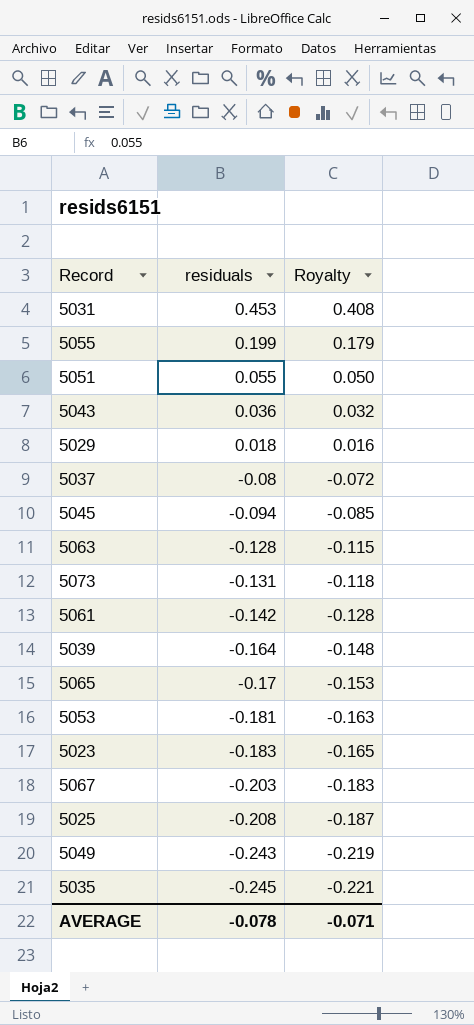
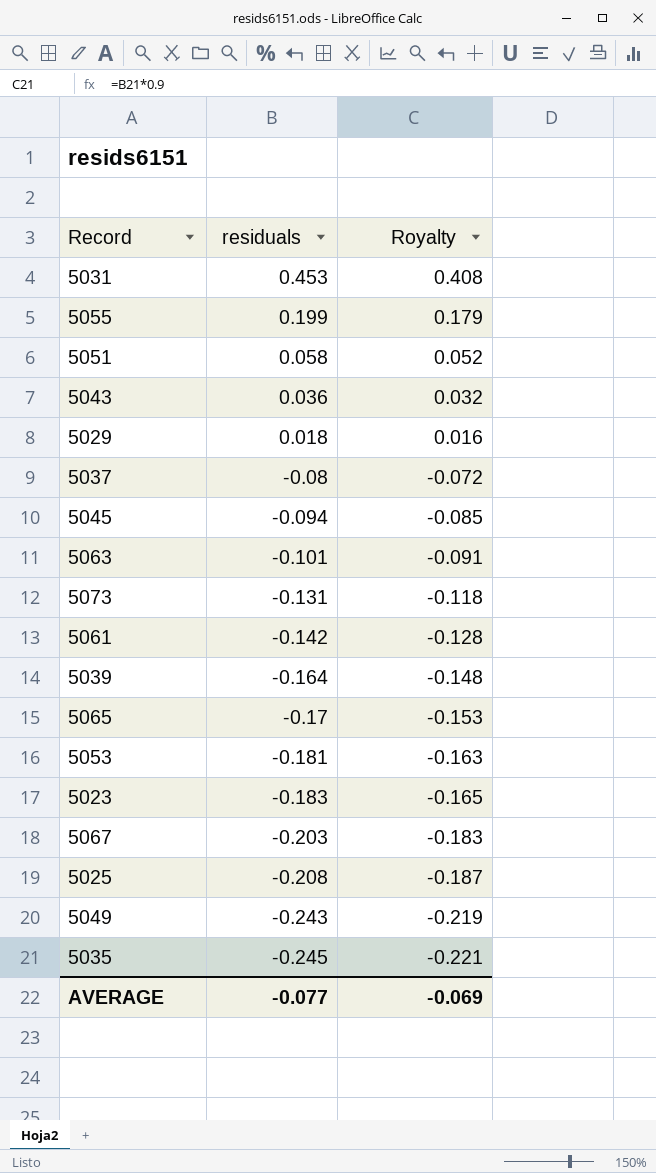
5051 | residuals: 0.055 -> 0.058
5051 | Royalty: 0.050 -> 0.052
5063 | residuals: -0.128 -> -0.101
5063 | Royalty: -0.115 -> -0.091
AVERAGE | residuals: -0.078 -> -0.077
AVERAGE | Royalty: -0.071 -> -0.069

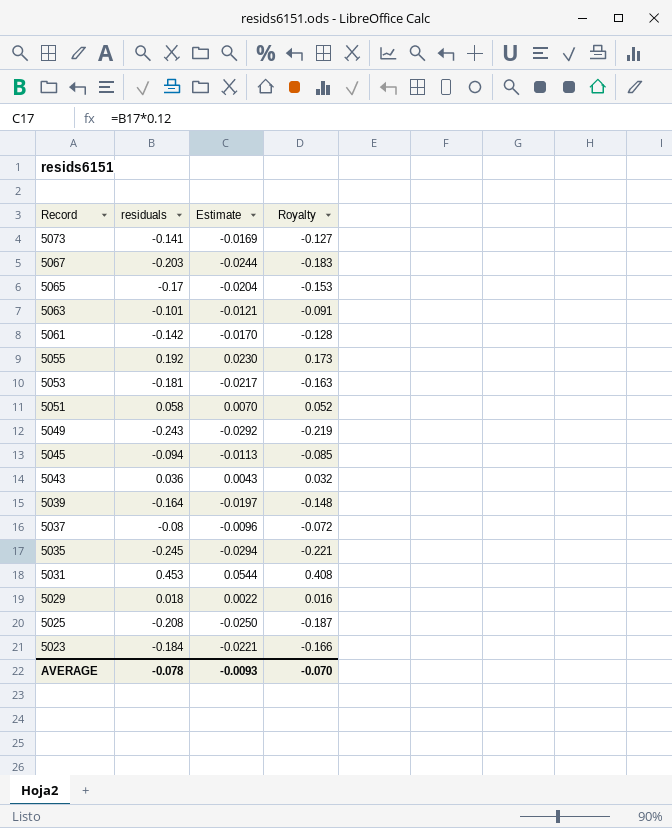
row order: residuals descending -> Record descending
column Estimate | formula: none -> [residuals] * 0.12
5073 | residuals: -0.131 -> -0.141
5073 | Royalty: -0.118 -> -0.127
5055 | residuals: 0.199 -> 0.192
5055 | Royalty: 0.179 -> 0.173
5023 | residuals: -0.183 -> -0.184
5023 | Royalty: -0.165 -> -0.166
AVERAGE | residuals: -0.077 -> -0.078
AVERAGE | Royalty: -0.069 -> -0.070

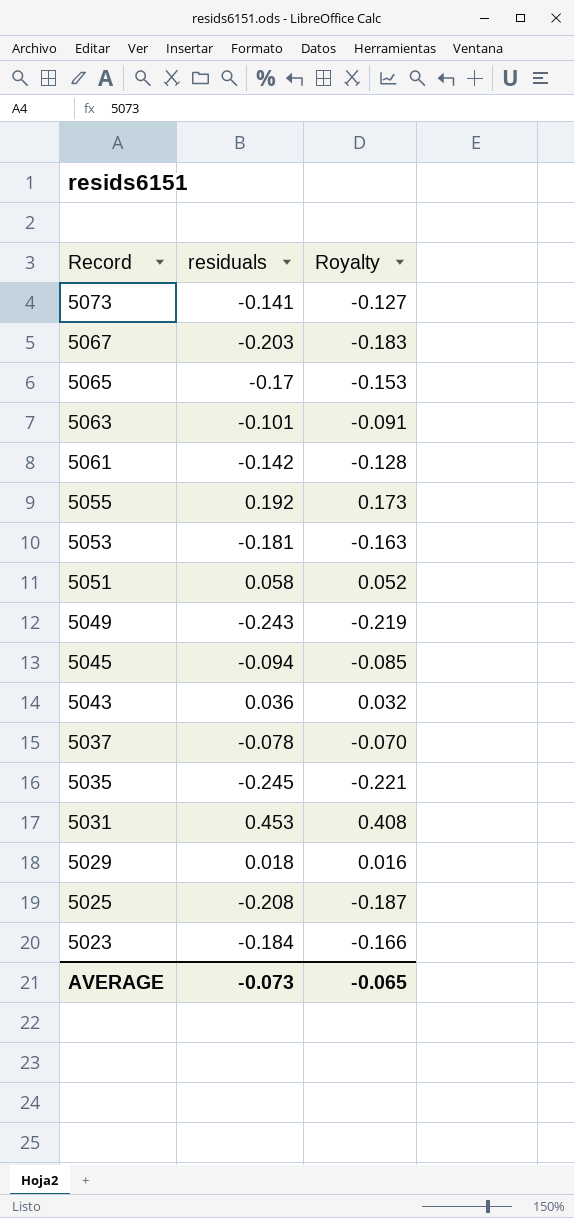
column Estimate | formula: [residuals] * 0.12 -> none
row 5039: -0.164 | -0.0197 | -0.148 -> none
5037 | residuals: -0.08 -> -0.078
5037 | Royalty: -0.072 -> -0.070
AVERAGE | residuals: -0.078 -> -0.073
AVERAGE | Royalty: -0.070 -> -0.065

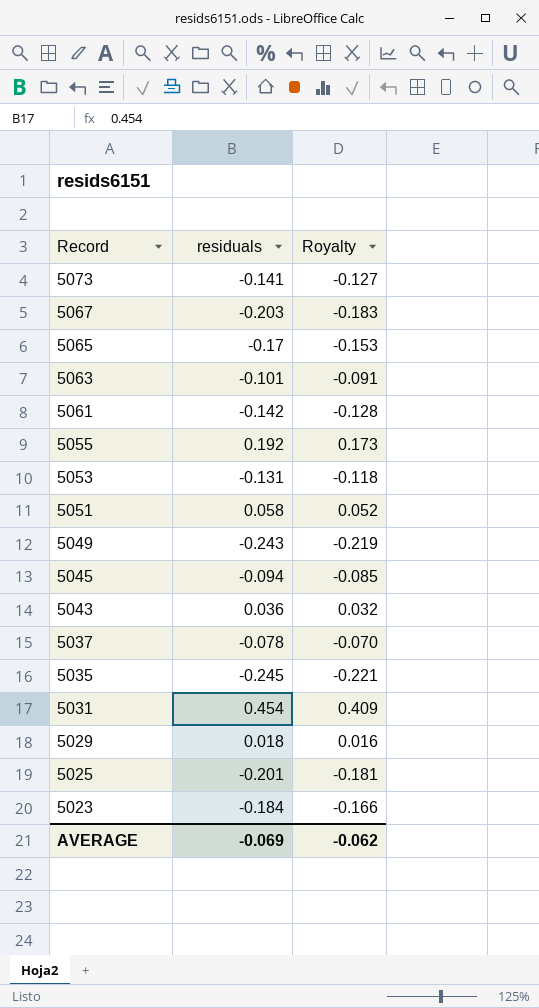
5053 | residuals: -0.181 -> -0.131
5053 | Royalty: -0.163 -> -0.118
5031 | residuals: 0.453 -> 0.454
5031 | Royalty: 0.408 -> 0.409
5025 | residuals: -0.208 -> -0.201
5025 | Royalty: -0.187 -> -0.181
AVERAGE | residuals: -0.073 -> -0.069
AVERAGE | Royalty: -0.065 -> -0.062

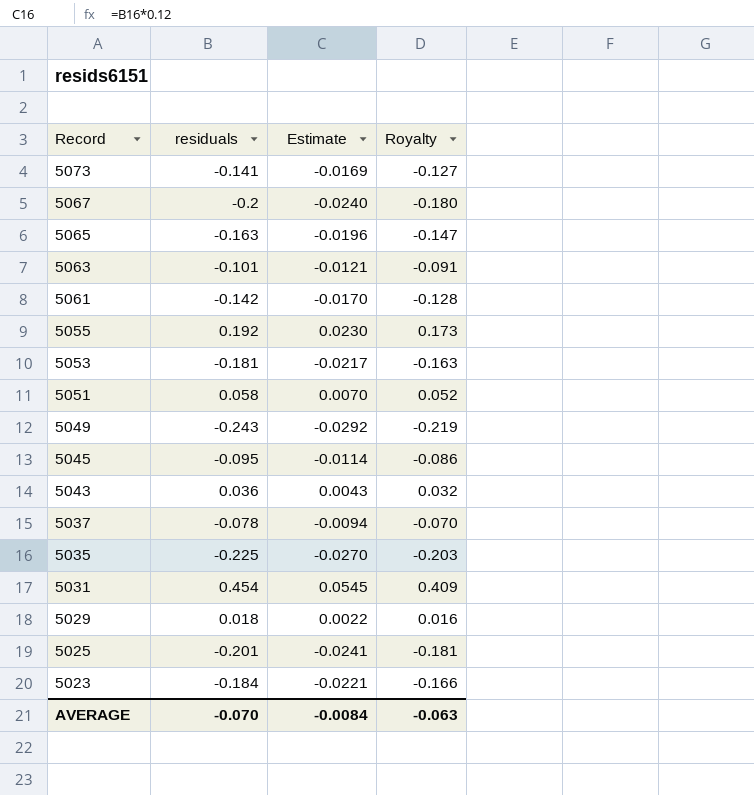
column Estimate | formula: none -> [residuals] * 0.12
5067 | residuals: -0.203 -> -0.2
5067 | Royalty: -0.183 -> -0.180
5065 | residuals: -0.17 -> -0.163
5065 | Royalty: -0.153 -> -0.147
5053 | residuals: -0.131 -> -0.181
5053 | Royalty: -0.118 -> -0.163
5045 | residuals: -0.094 -> -0.095
5045 | Royalty: -0.085 -> -0.086
5035 | residuals: -0.245 -> -0.225
5035 | Royalty: -0.221 -> -0.203
AVERAGE | residuals: -0.069 -> -0.070
AVERAGE | Royalty: -0.062 -> -0.063

